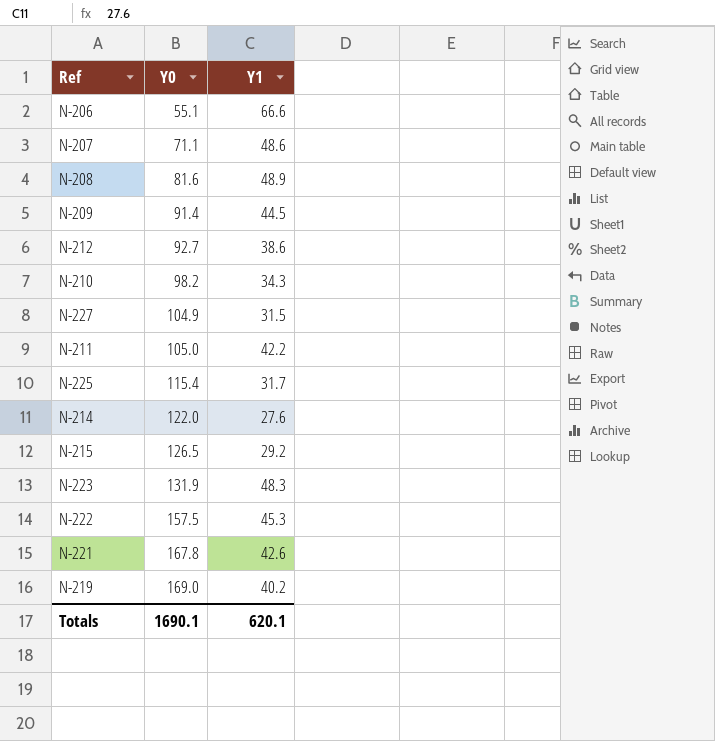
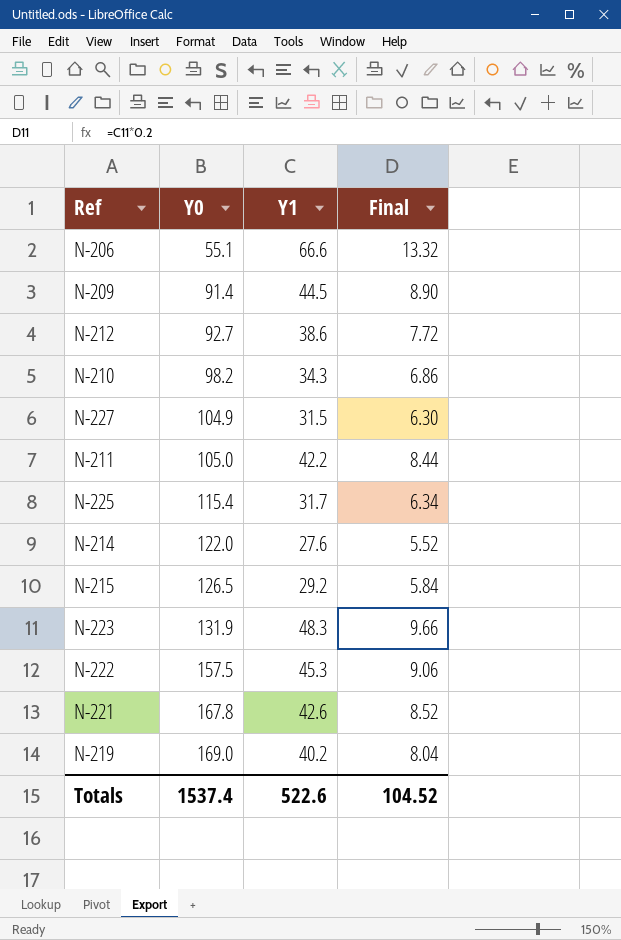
column Final | formula: none -> [Y1] * 0.2
row N-207: 71.1 | 48.6 -> none
row N-208: 81.6 | 48.9 -> none
Totals | Y0: 1690.1 -> 1537.4
Totals | Y1: 620.1 -> 522.6

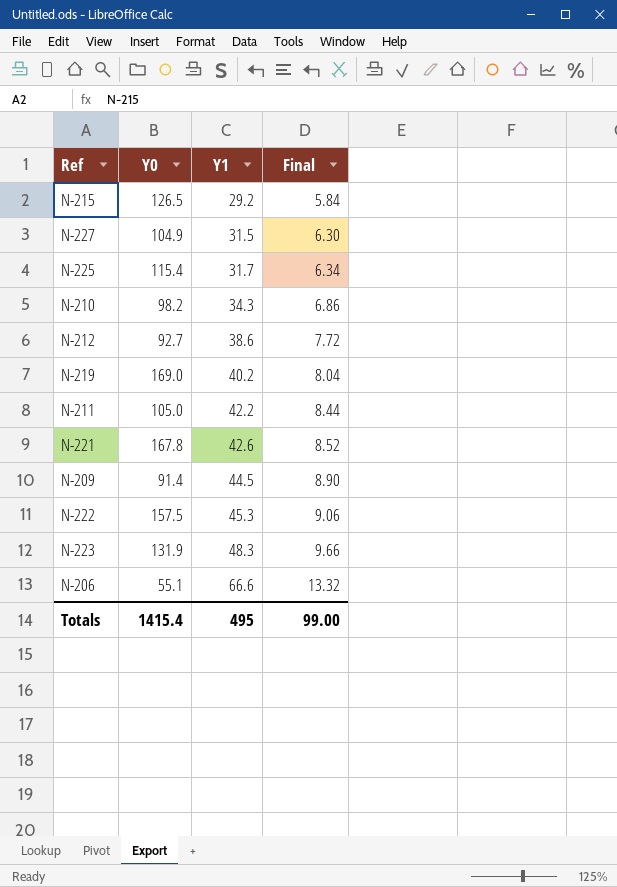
row order: Y0 ascending -> Y1 ascending
row N-214: 122.0 | 27.6 | 5.52 -> none
Totals | Y0: 1537.4 -> 1415.4
Totals | Y1: 522.6 -> 495
Totals | Final: 104.52 -> 99.00

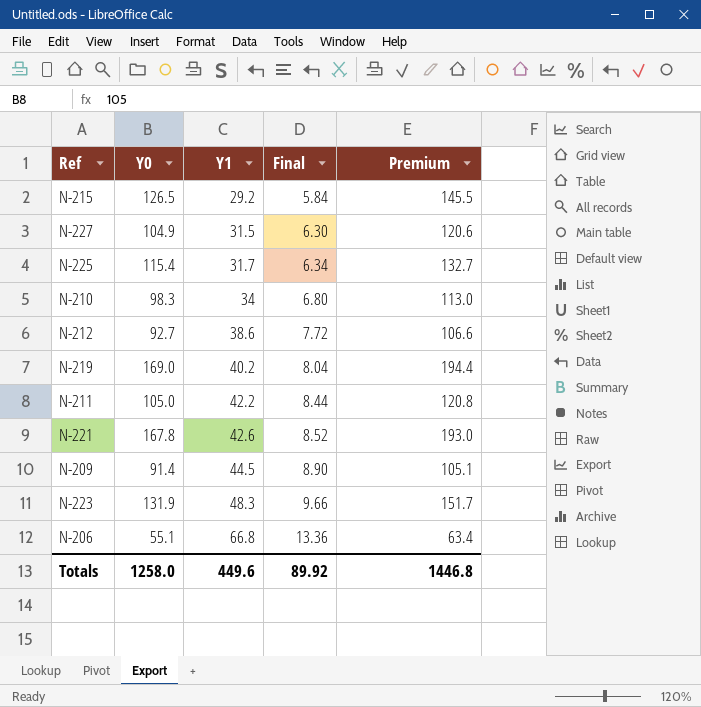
column Premium | formula: none -> [Y0] * 1.15
row N-222: 157.5 | 45.3 | 9.06 -> none
N-210 | Y0: 98.2 -> 98.3
N-210 | Y1: 34.3 -> 34
N-210 | Final: 6.86 -> 6.80
N-206 | Y1: 66.6 -> 66.8
N-206 | Final: 13.32 -> 13.36
Totals | Y0: 1415.4 -> 1258.0
Totals | Y1: 495 -> 449.6
Totals | Final: 99.00 -> 89.92

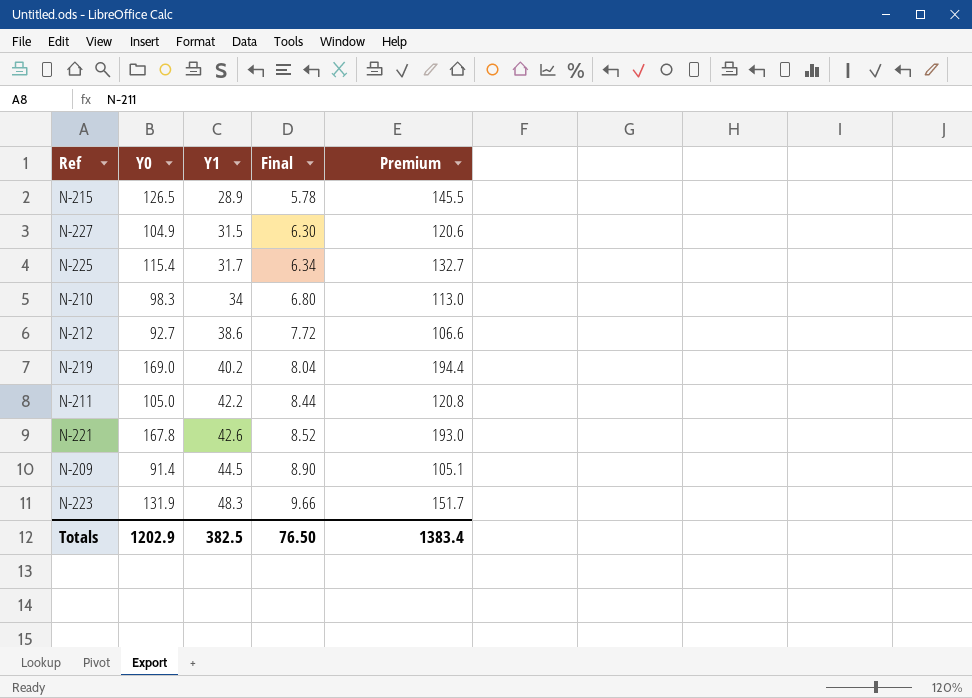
row N-206: 55.1 | 66.8 | 13.36 | 63.4 -> none
N-215 | Y1: 29.2 -> 28.9
N-215 | Final: 5.84 -> 5.78
Totals | Y0: 1258.0 -> 1202.9
Totals | Y1: 449.6 -> 382.5
Totals | Final: 89.92 -> 76.50
Totals | Premium: 1446.8 -> 1383.4

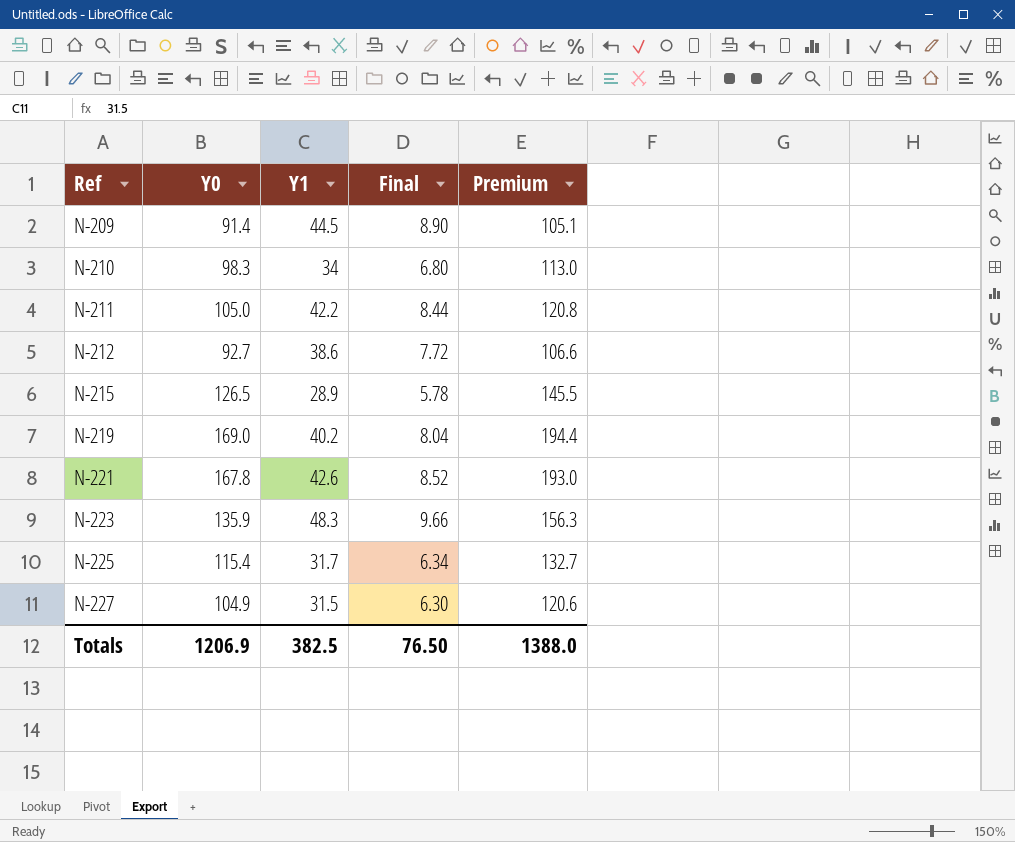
row order: Y1 ascending -> Ref ascending
N-223 | Y0: 131.9 -> 135.9
N-223 | Premium: 151.7 -> 156.3
Totals | Y0: 1202.9 -> 1206.9
Totals | Premium: 1383.4 -> 1388.0

